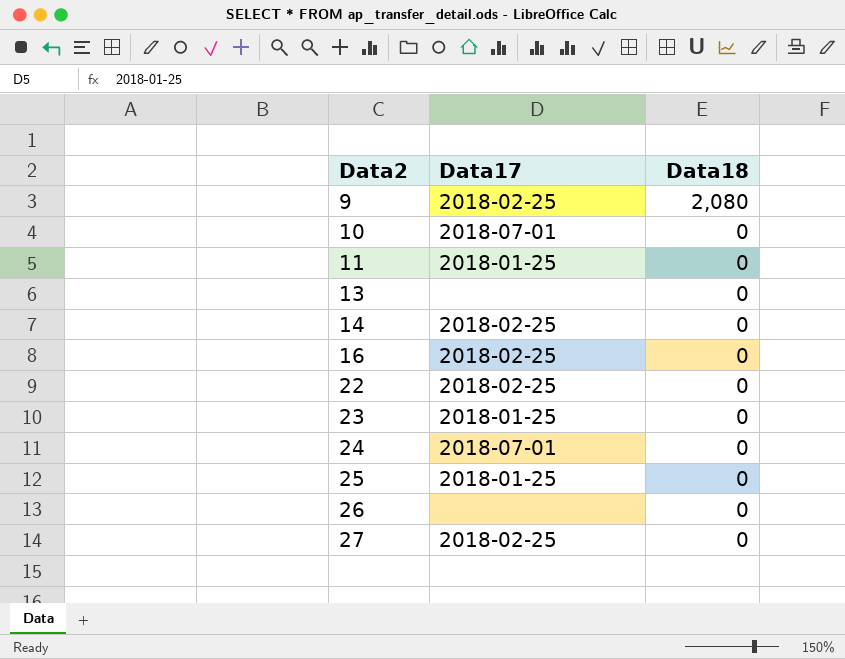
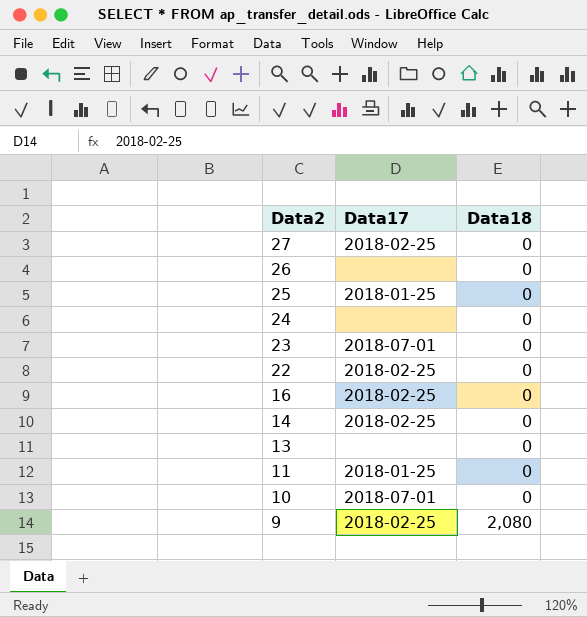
row order: Data2 ascending -> Data2 descending
24 | Data17: 2018-07-01 -> none
23 | Data17: 2018-01-25 -> 2018-07-01

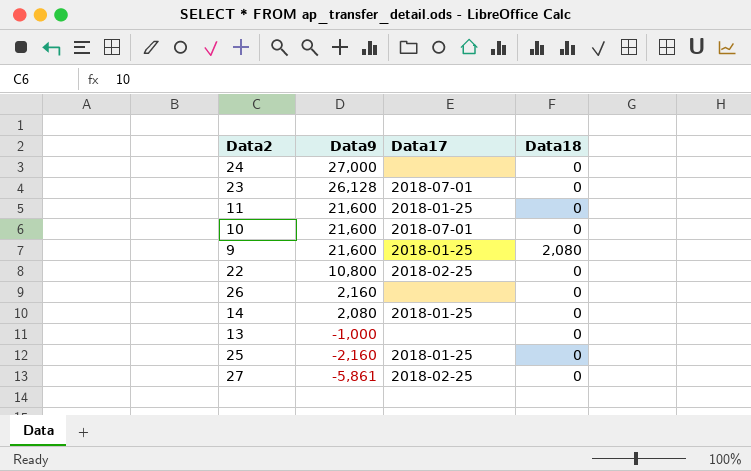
row order: Data2 descending -> Data9 descending
column Data9 | position: none -> 2
row 16: 2018-02-25 | 0 -> none
9 | Data17: 2018-02-25 -> 2018-01-25
14 | Data17: 2018-02-25 -> 2018-01-25

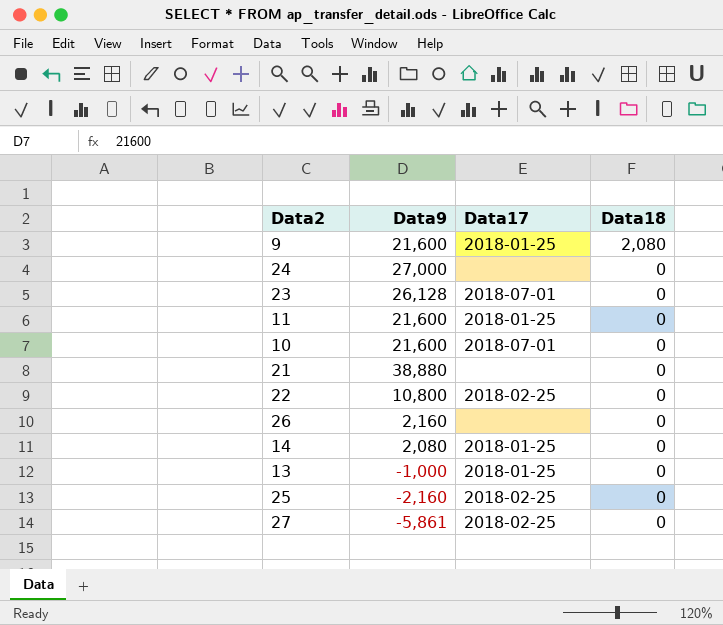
row order: Data9 descending -> Data18 descending
row 21: none -> 38,880 | none | 0
13 | Data17: none -> 2018-01-25
25 | Data17: 2018-01-25 -> 2018-02-25

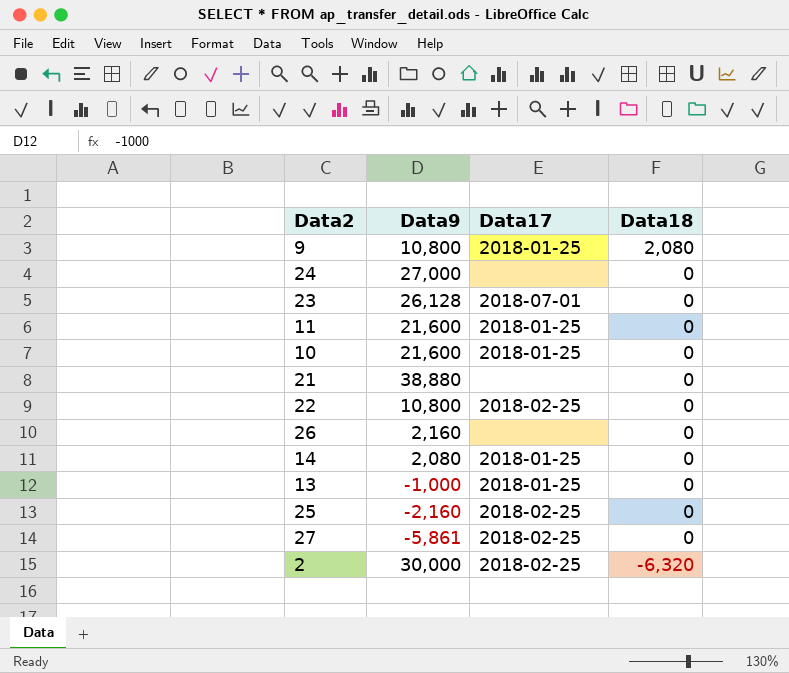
9 | Data9: 21,600 -> 10,800
10 | Data17: 2018-07-01 -> 2018-01-25
row 2: none -> 30,000 | 2018-02-25 | -6,320

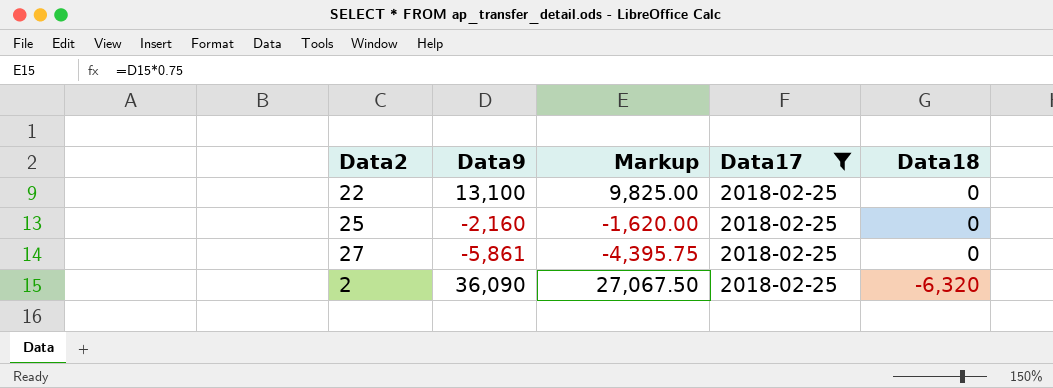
filter: none -> Data17 = 2018-02-25
column Markup | formula: none -> [Data9] * 0.75
22 | Data9: 10,800 -> 13,100
2 | Data9: 30,000 -> 36,090

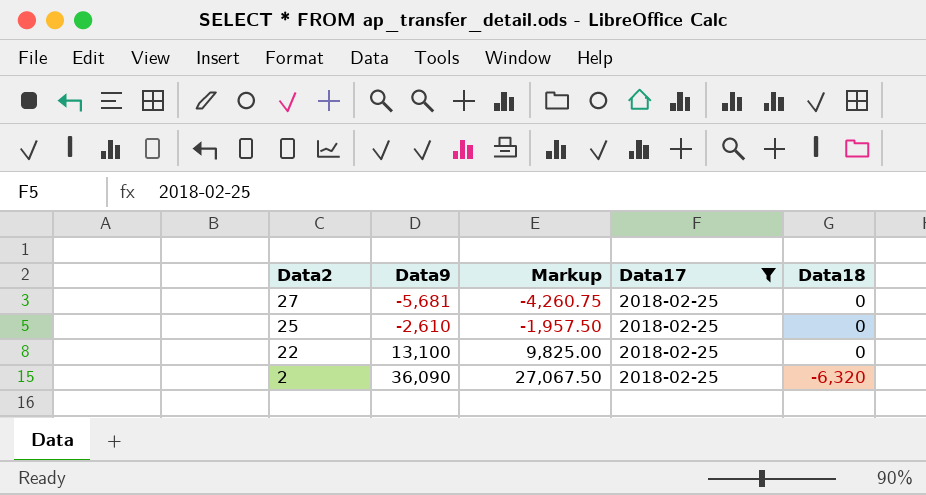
row order: Data18 descending -> Data2 descending
27 | Data9: -5,861 -> -5,681
27 | Markup: -4,395.75 -> -4,260.75
25 | Data9: -2,160 -> -2,610
25 | Markup: -1,620.00 -> -1,957.50

